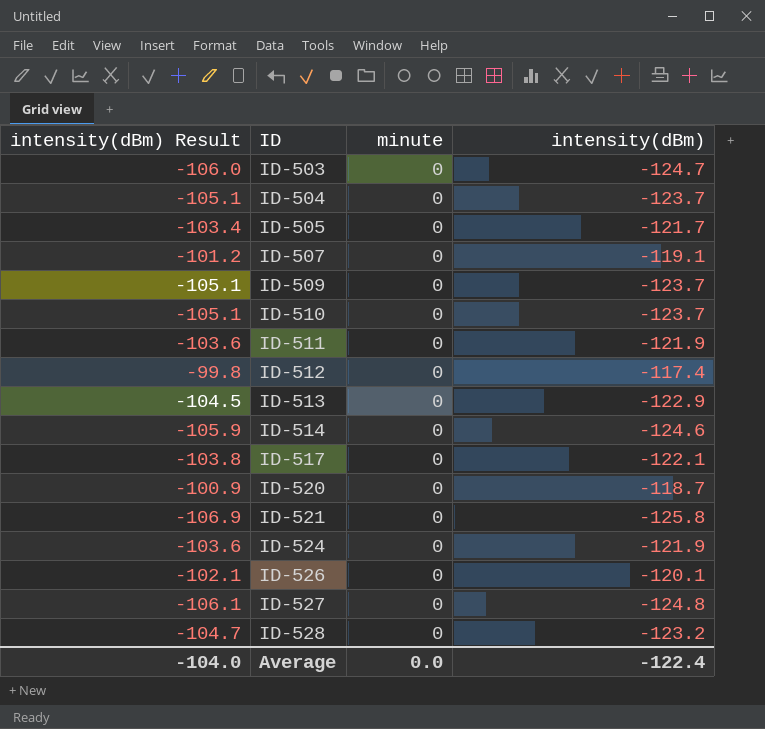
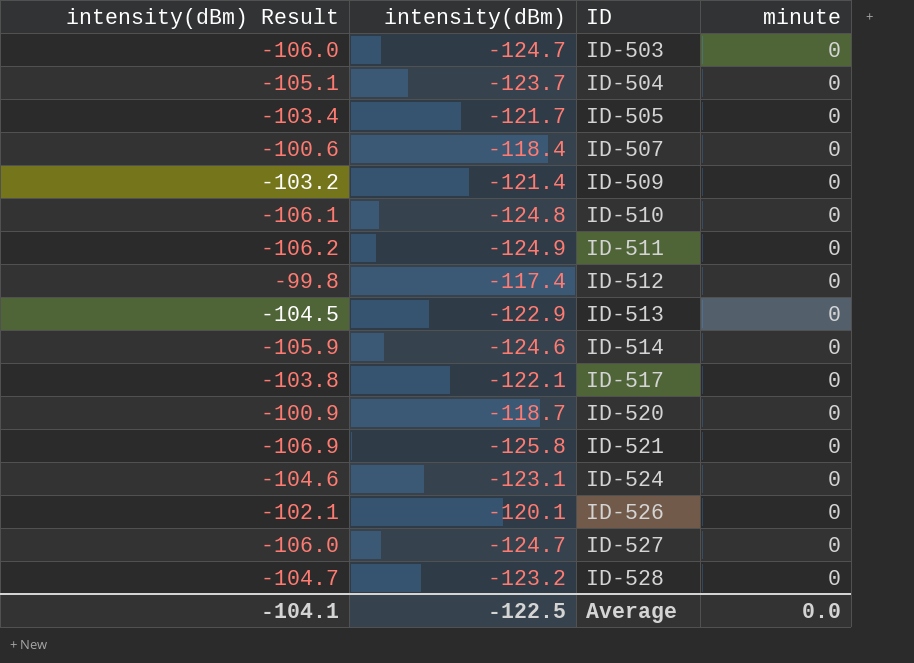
column intensity(dBm) | position: 4 -> 2
ID-507 | intensity(dBm) Result: -101.2 -> -100.6
ID-507 | intensity(dBm): -119.1 -> -118.4
ID-509 | intensity(dBm) Result: -105.1 -> -103.2
ID-509 | intensity(dBm): -123.7 -> -121.4
ID-510 | intensity(dBm) Result: -105.1 -> -106.1
ID-510 | intensity(dBm): -123.7 -> -124.8
ID-511 | intensity(dBm) Result: -103.6 -> -106.2
ID-511 | intensity(dBm): -121.9 -> -124.9
ID-524 | intensity(dBm) Result: -103.6 -> -104.6
ID-524 | intensity(dBm): -121.9 -> -123.1
ID-527 | intensity(dBm) Result: -106.1 -> -106.0
ID-527 | intensity(dBm): -124.8 -> -124.7
Average | intensity(dBm) Result: -104.0 -> -104.1
Average | intensity(dBm): -122.4 -> -122.5

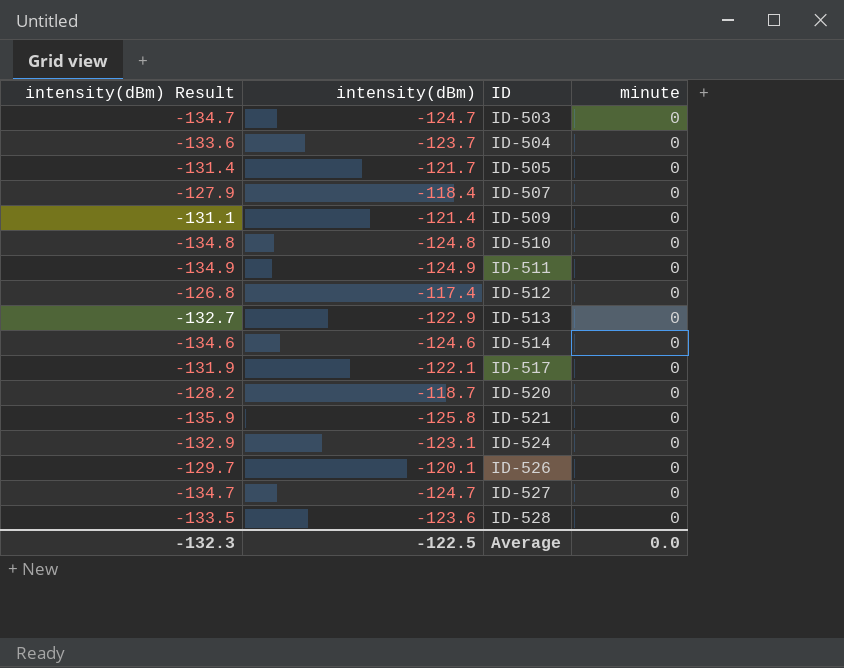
column intensity(dBm) Result | formula: [intensity(dBm)] * 0.85 -> [intensity(dBm)] * 1.08
ID-528 | intensity(dBm): -123.2 -> -123.6
Average | intensity(dBm) Result: -104.1 -> -132.3

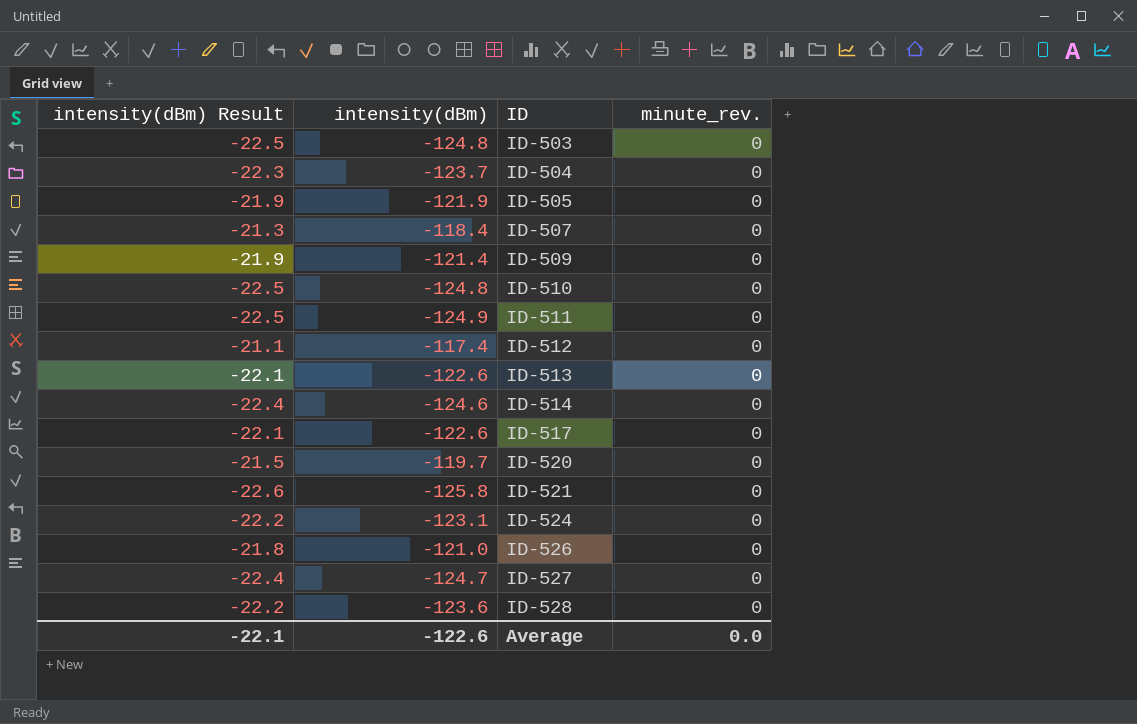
column intensity(dBm) Result | formula: [intensity(dBm)] * 1.08 -> [intensity(dBm)] * 0.18
column name: minute -> minute_rev.
ID-503 | intensity(dBm): -124.7 -> -124.8
ID-505 | intensity(dBm): -121.7 -> -121.9
ID-513 | intensity(dBm): -122.9 -> -122.6
ID-517 | intensity(dBm): -122.1 -> -122.6
ID-520 | intensity(dBm): -118.7 -> -119.7
ID-526 | intensity(dBm): -120.1 -> -121.0
Average | intensity(dBm) Result: -132.3 -> -22.1
Average | intensity(dBm): -122.5 -> -122.6

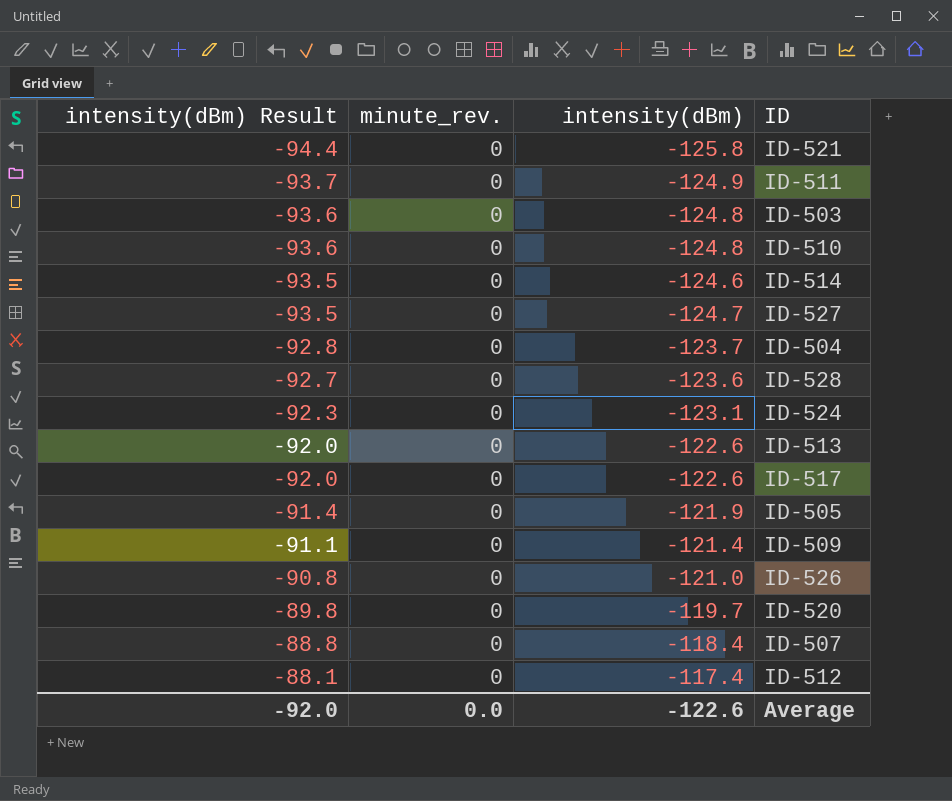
row order: ID ascending -> intensity(dBm) Result ascending
column intensity(dBm) Result | formula: [intensity(dBm)] * 0.18 -> [intensity(dBm)] * 0.75
column minute_rev. | position: 4 -> 2
Average | intensity(dBm) Result: -22.1 -> -92.0

